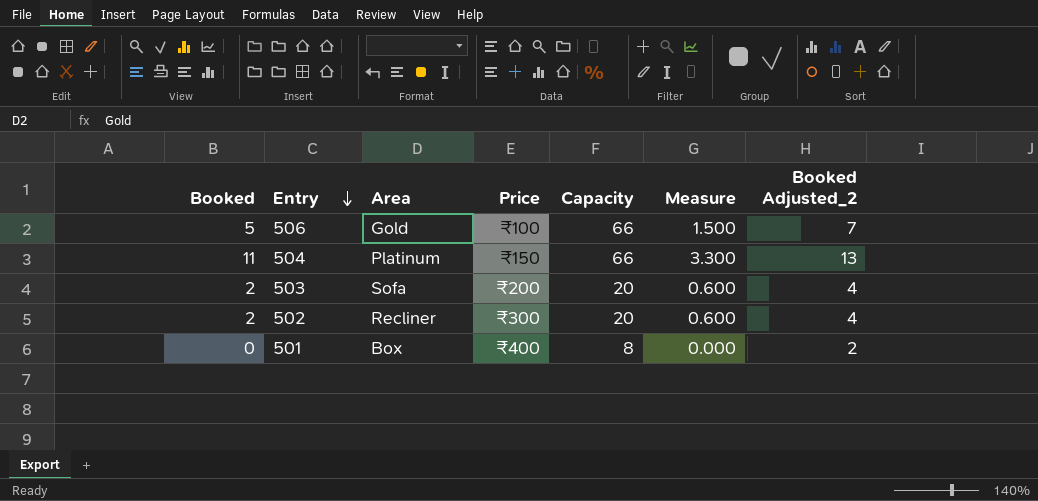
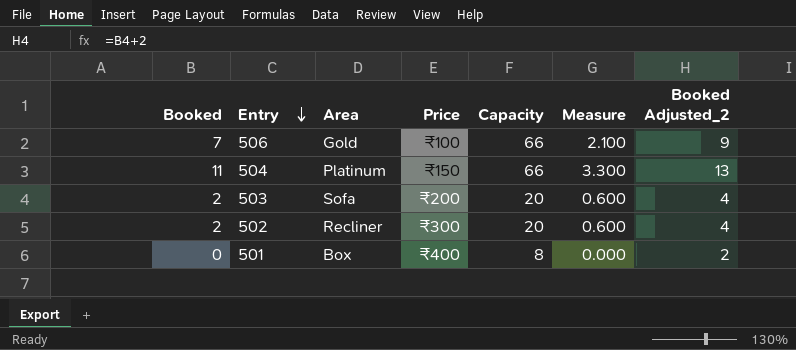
506 | Booked: 5 -> 7
506 | Measure: 1.500 -> 2.100
506 | Booked Adjusted_2: 7 -> 9

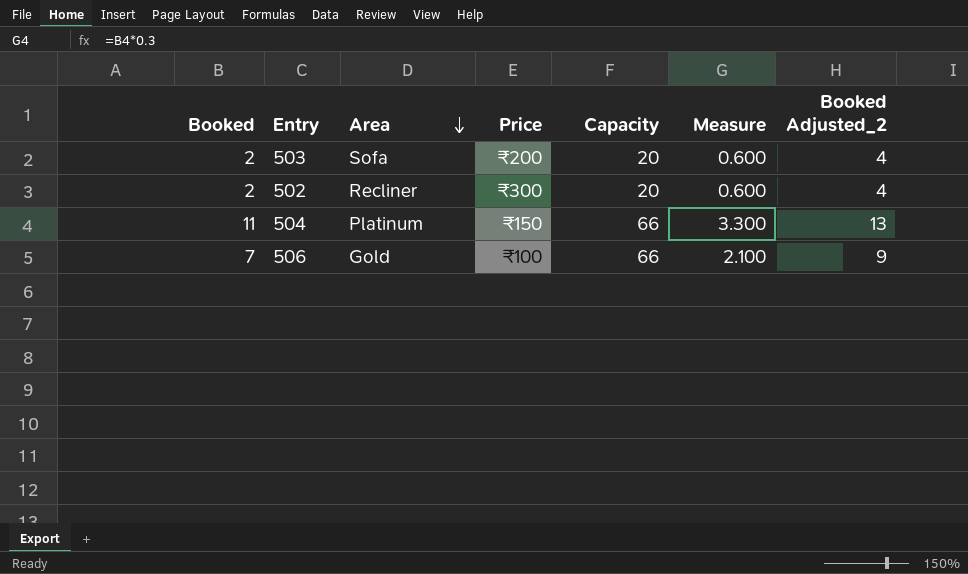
row order: Entry descending -> Area descending
row 501: 0 | Box | ₹400 | 8 | 0.000 | 2 -> none

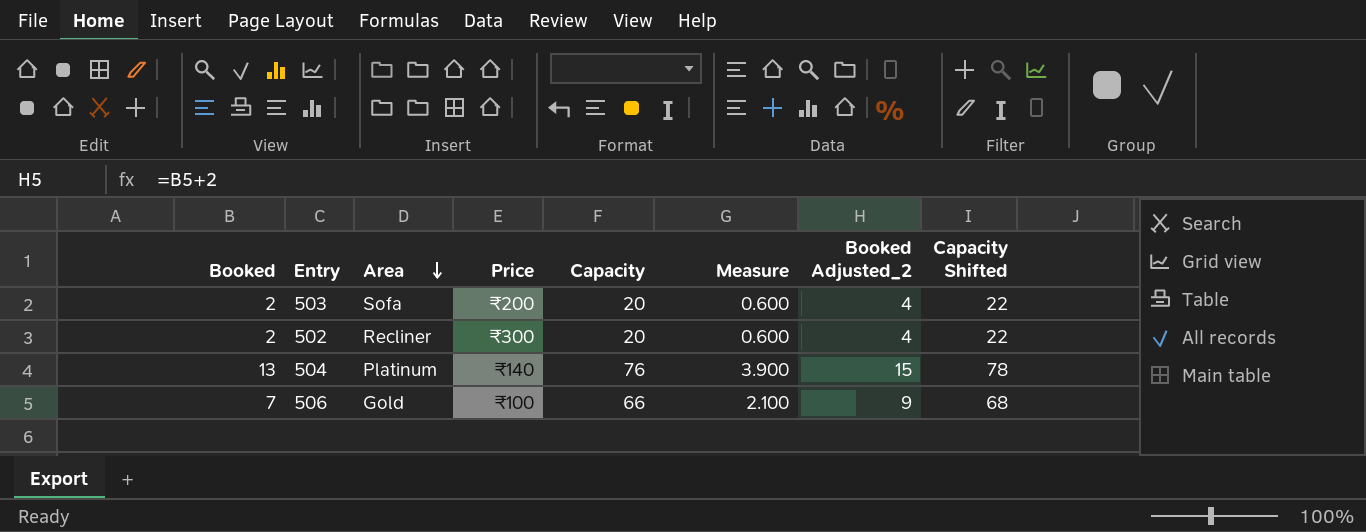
column Capacity Shifted | formula: none -> [Capacity] + 2
504 | Booked: 11 -> 13
504 | Price: ₹150 -> ₹140
504 | Capacity: 66 -> 76
504 | Measure: 3.300 -> 3.900
504 | Booked Adjusted_2: 13 -> 15

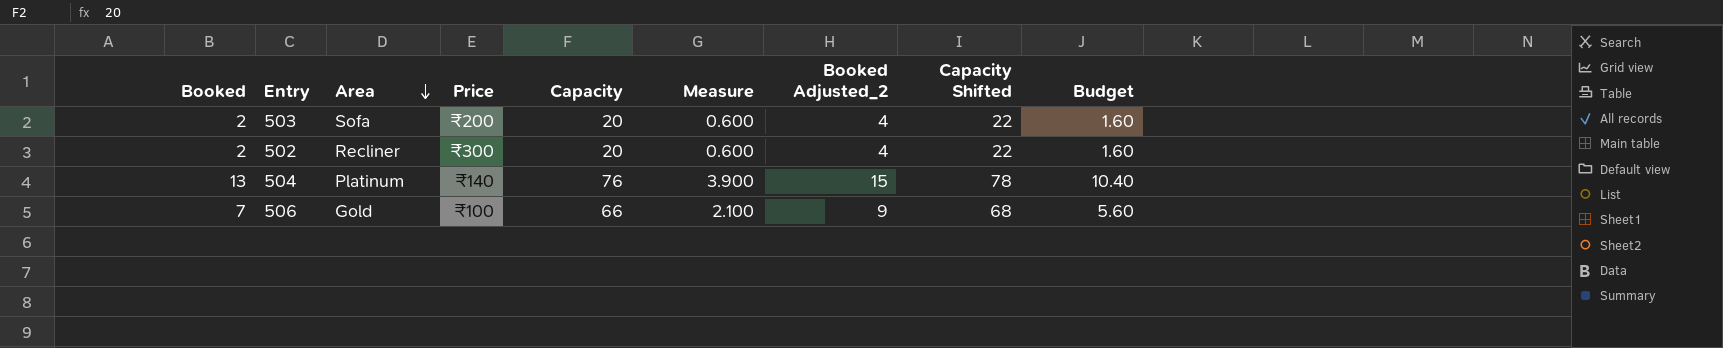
column Budget | formula: none -> [Booked] * 0.8

